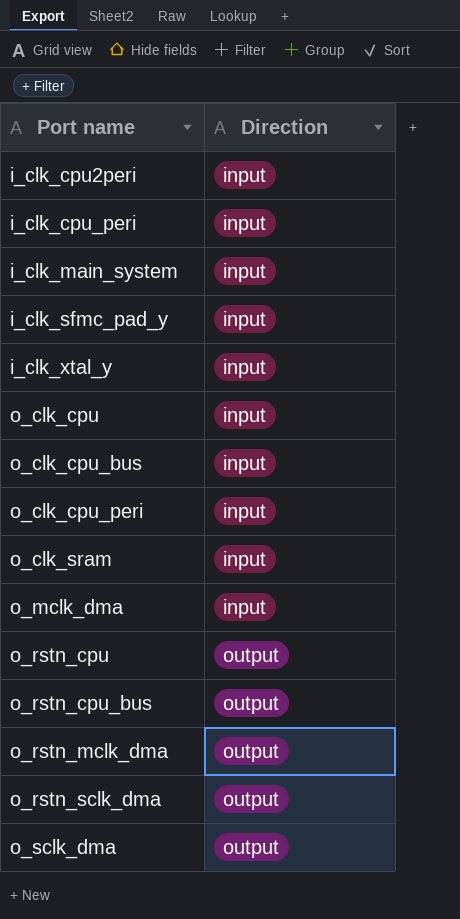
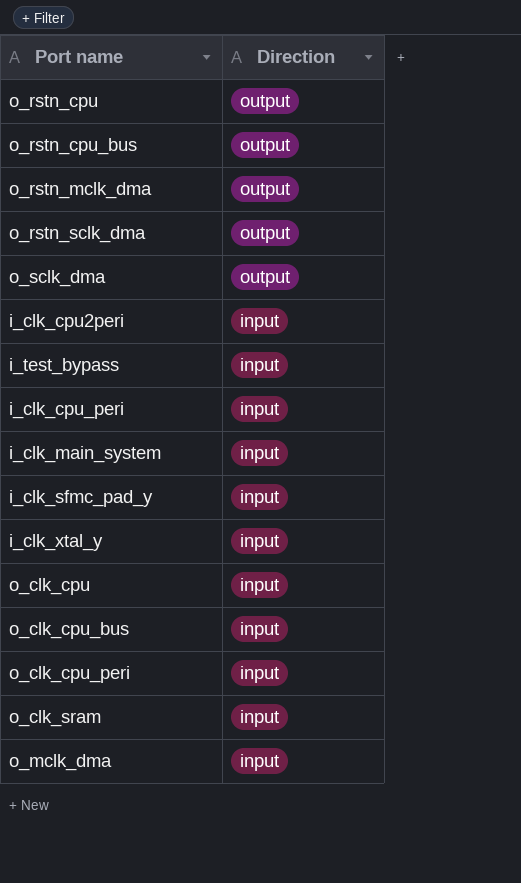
row order: Port name ascending -> Direction descending
row i_test_bypass: none -> input

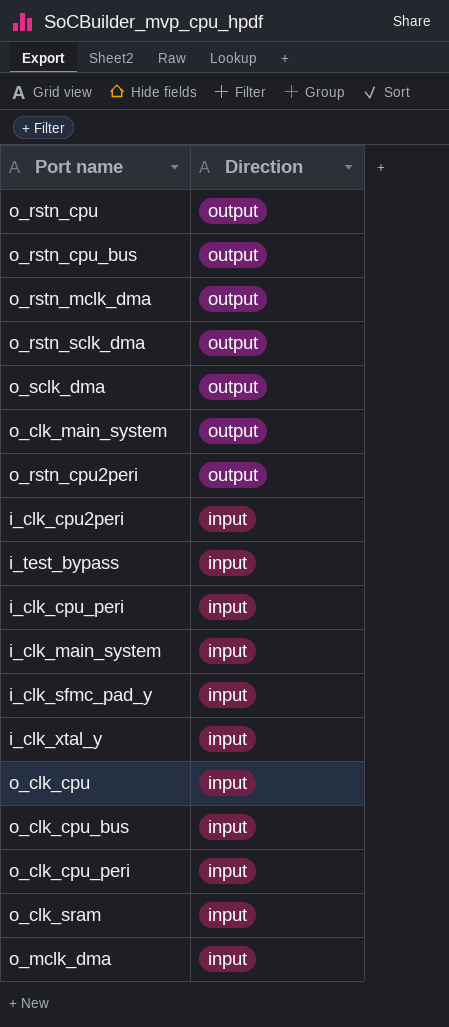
row o_clk_main_system: none -> output
row o_rstn_cpu2peri: none -> output

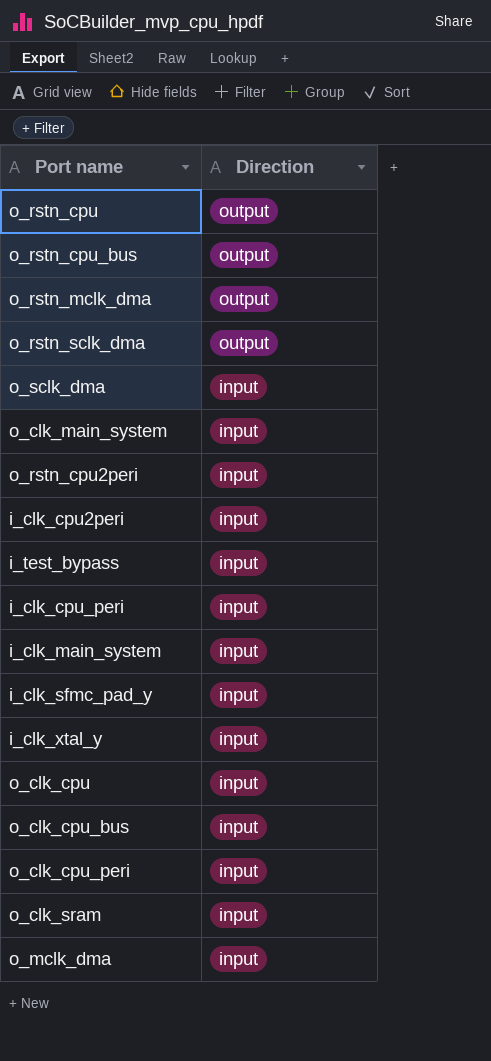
o_sclk_dma | Direction: output -> input
o_clk_main_system | Direction: output -> input
o_rstn_cpu2peri | Direction: output -> input

